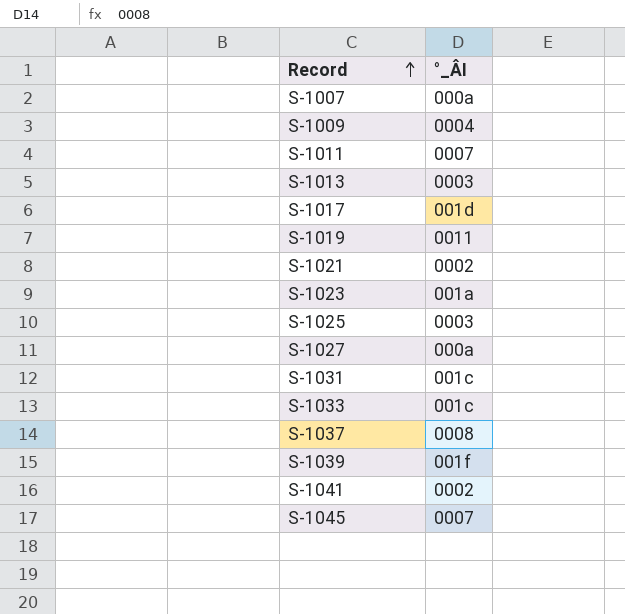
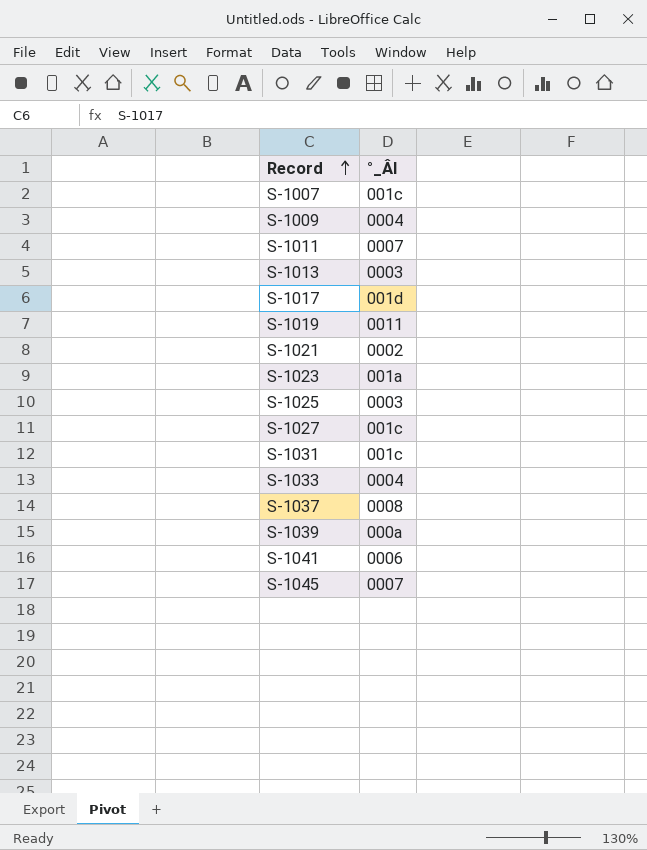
S-1007 | °_ÂI: 000a -> 001c
S-1027 | °_ÂI: 000a -> 001c
S-1033 | °_ÂI: 001c -> 0004
S-1039 | °_ÂI: 001f -> 000a
S-1041 | °_ÂI: 0002 -> 0006

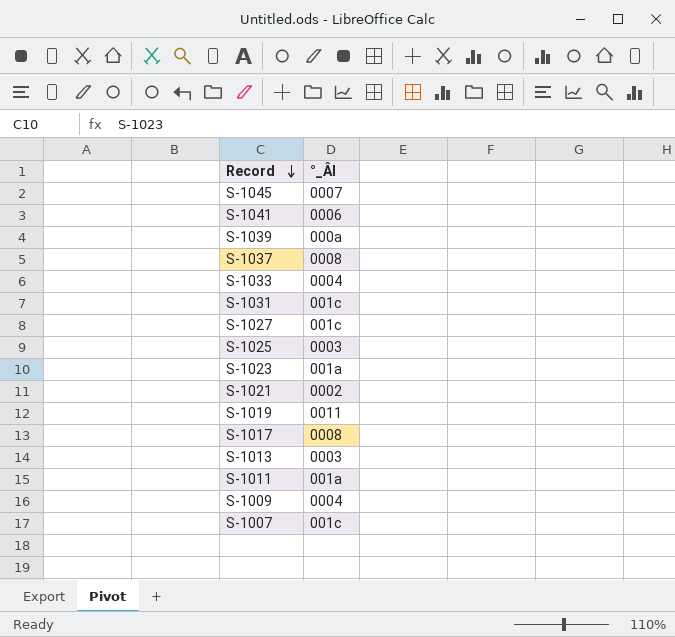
row order: Record ascending -> Record descending
S-1017 | °_ÂI: 001d -> 0008
S-1011 | °_ÂI: 0007 -> 001a

